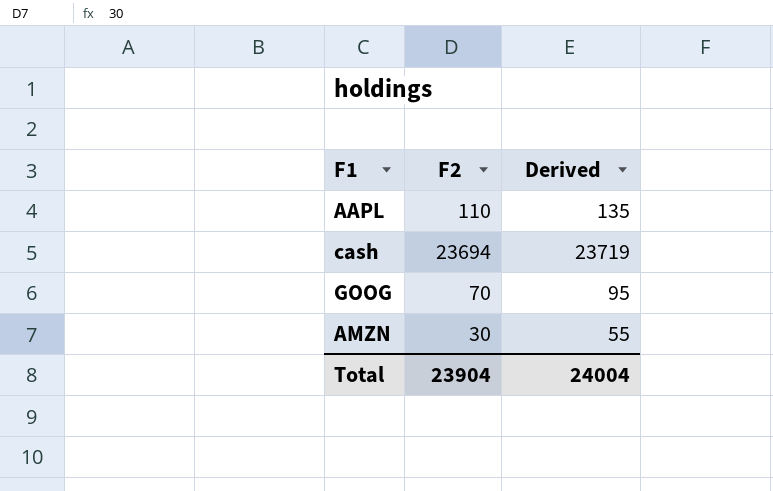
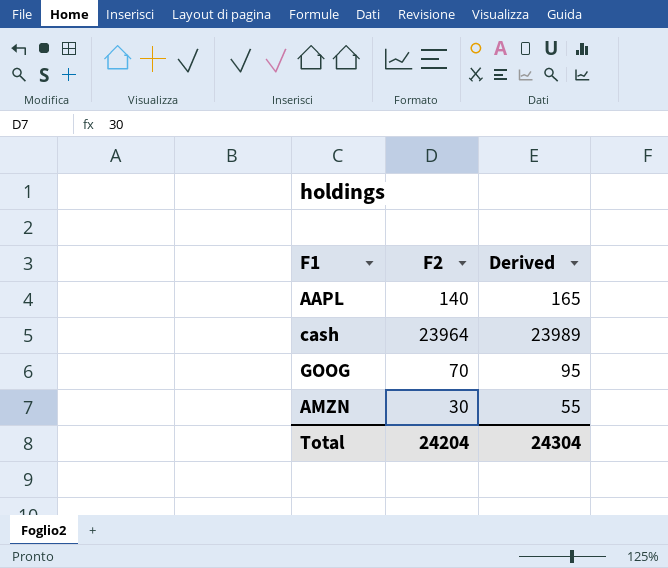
AAPL | F2: 110 -> 140
AAPL | Derived: 135 -> 165
cash | F2: 23694 -> 23964
cash | Derived: 23719 -> 23989
Total | F2: 23904 -> 24204
Total | Derived: 24004 -> 24304

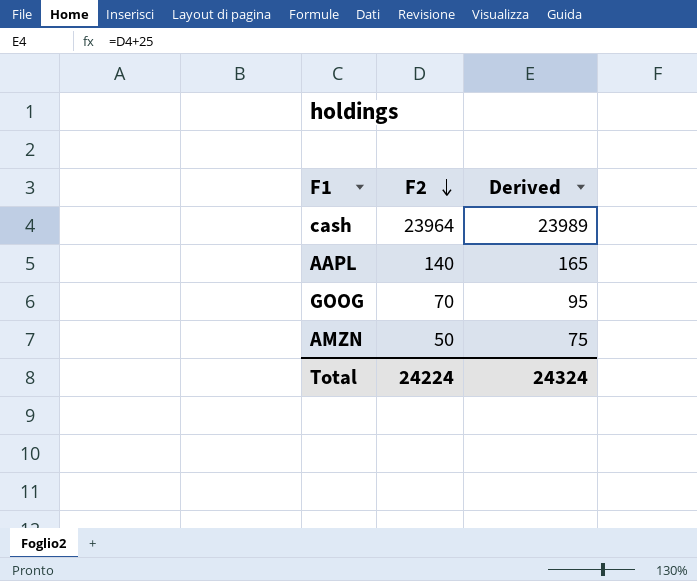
row order: none -> F2 descending
AMZN | F2: 30 -> 50
AMZN | Derived: 55 -> 75
Total | F2: 24204 -> 24224
Total | Derived: 24304 -> 24324

